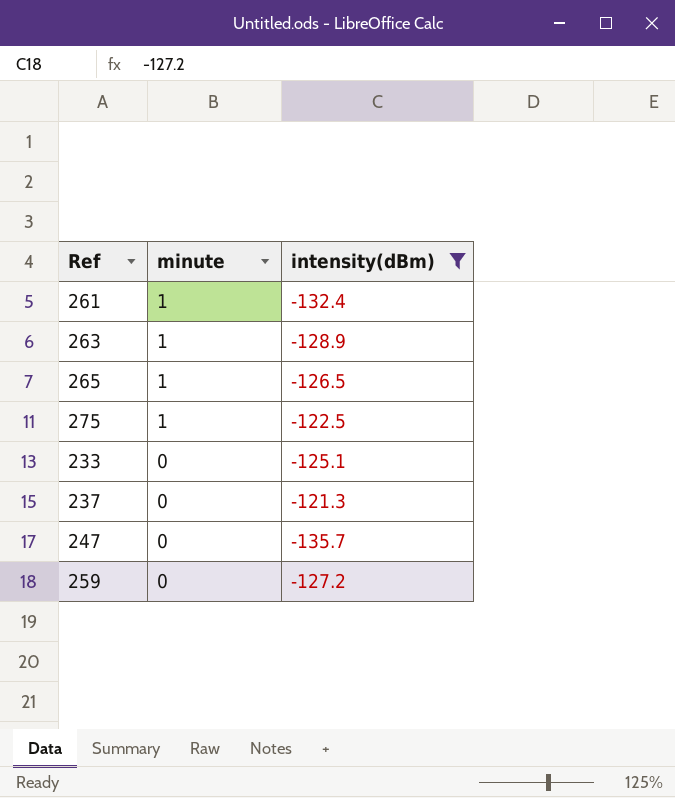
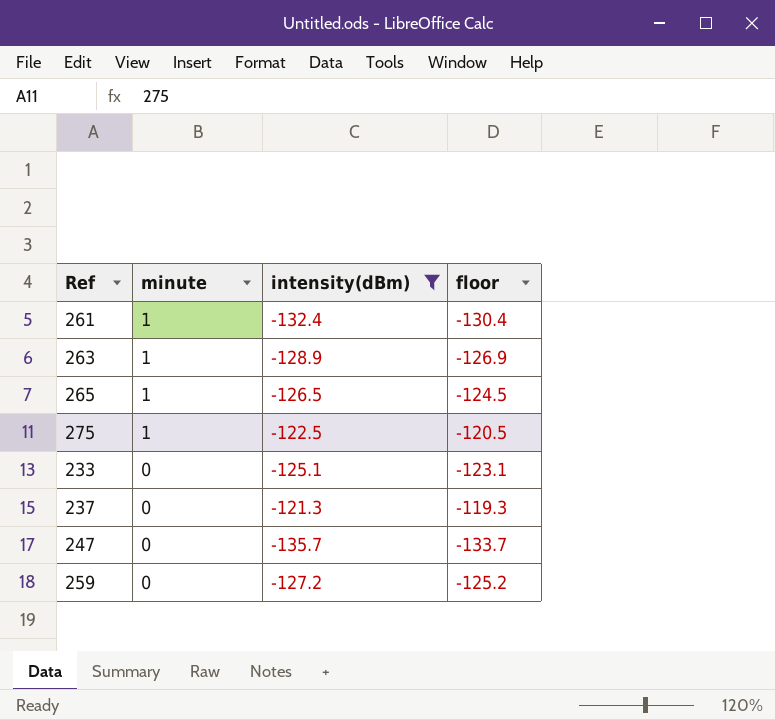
column floor | formula: none -> [intensity(dBm)] + 2

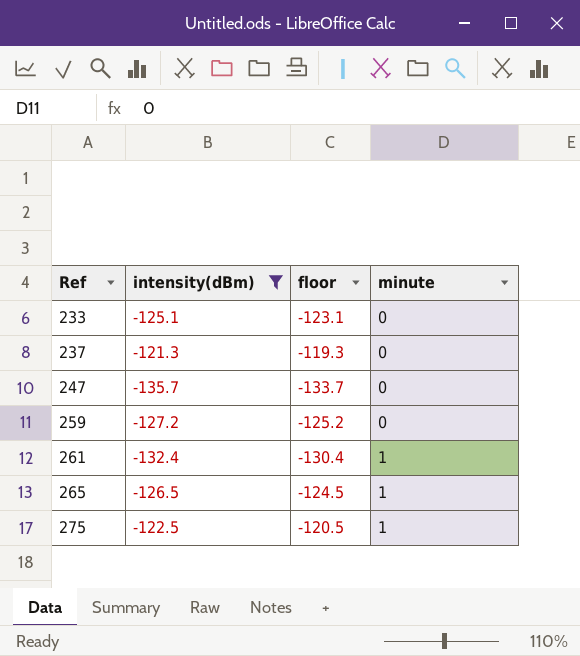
row order: minute descending -> Ref ascending
column minute | position: 2 -> 4
row 263: 1 | -128.9 | -126.9 -> none

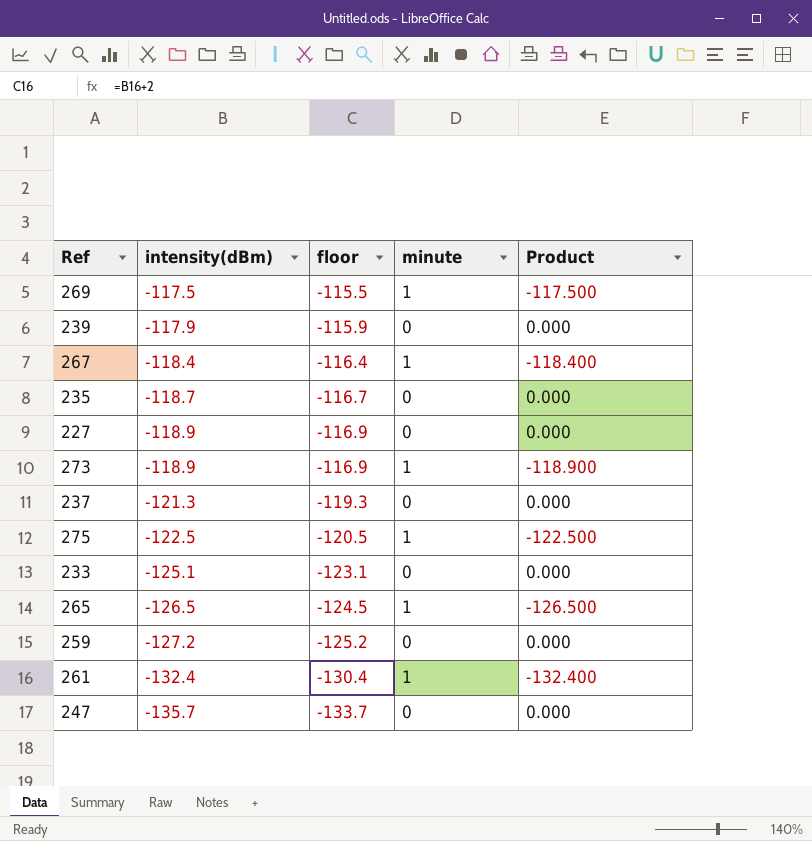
filter: intensity(dBm) <= -121.3 -> none
row order: Ref ascending -> intensity(dBm) descending
column Product | formula: none -> [intensity(dBm)] * [minute]

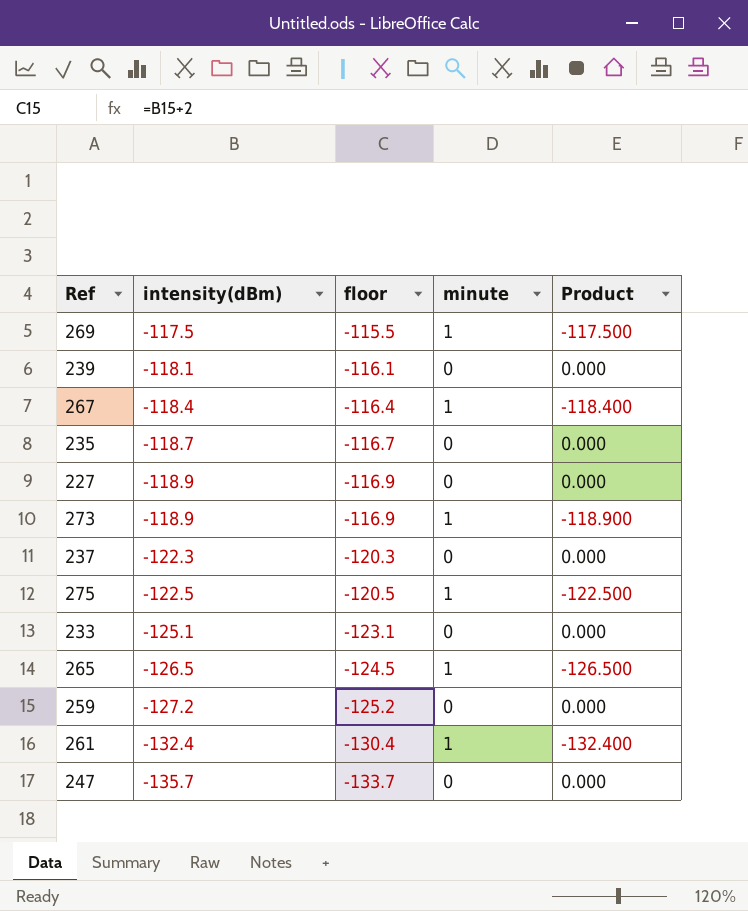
239 | intensity(dBm): -117.9 -> -118.1
239 | floor: -115.9 -> -116.1
237 | intensity(dBm): -121.3 -> -122.3
237 | floor: -119.3 -> -120.3

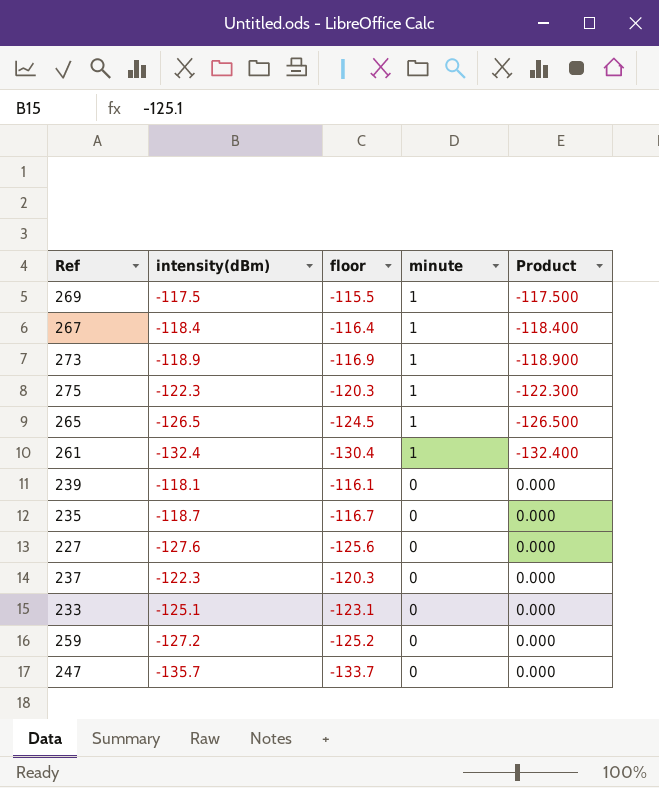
row order: intensity(dBm) descending -> minute descending
275 | intensity(dBm): -122.5 -> -122.3
275 | floor: -120.5 -> -120.3
275 | Product: -122.500 -> -122.300
227 | intensity(dBm): -118.9 -> -127.6
227 | floor: -116.9 -> -125.6

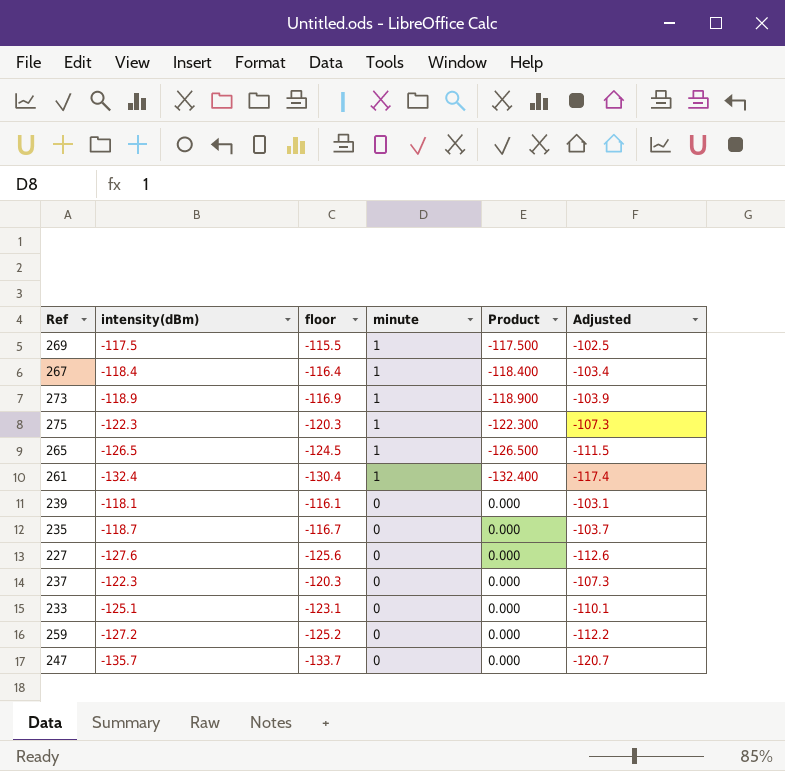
column Adjusted | formula: none -> [intensity(dBm)] + 15

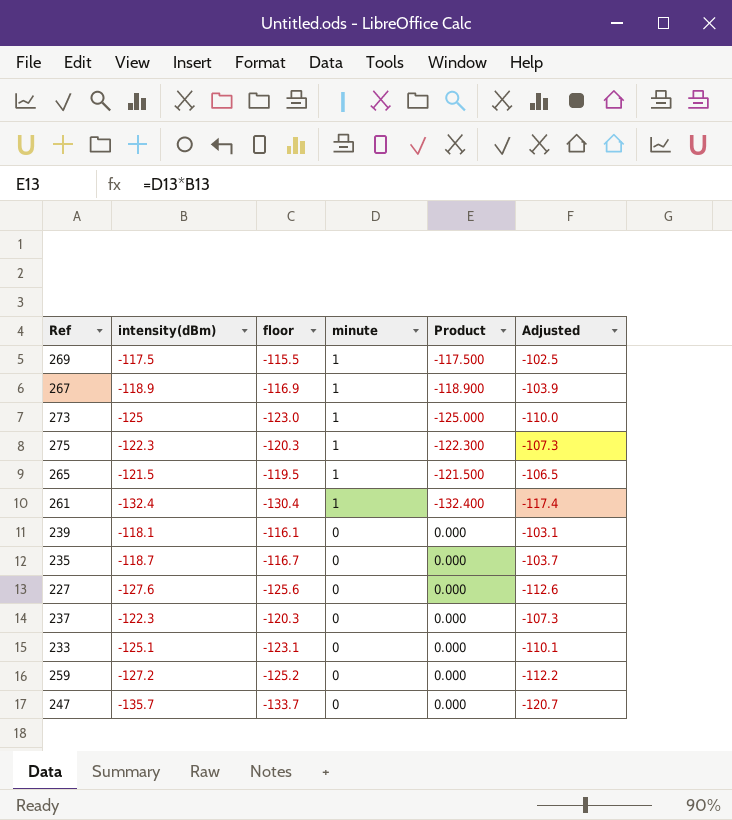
267 | intensity(dBm): -118.4 -> -118.9
267 | floor: -116.4 -> -116.9
267 | Product: -118.400 -> -118.900
267 | Adjusted: -103.4 -> -103.9
273 | intensity(dBm): -118.9 -> -125
273 | floor: -116.9 -> -123.0
273 | Product: -118.900 -> -125.000
273 | Adjusted: -103.9 -> -110.0
265 | intensity(dBm): -126.5 -> -121.5
265 | floor: -124.5 -> -119.5
265 | Product: -126.500 -> -121.500
265 | Adjusted: -111.5 -> -106.5

